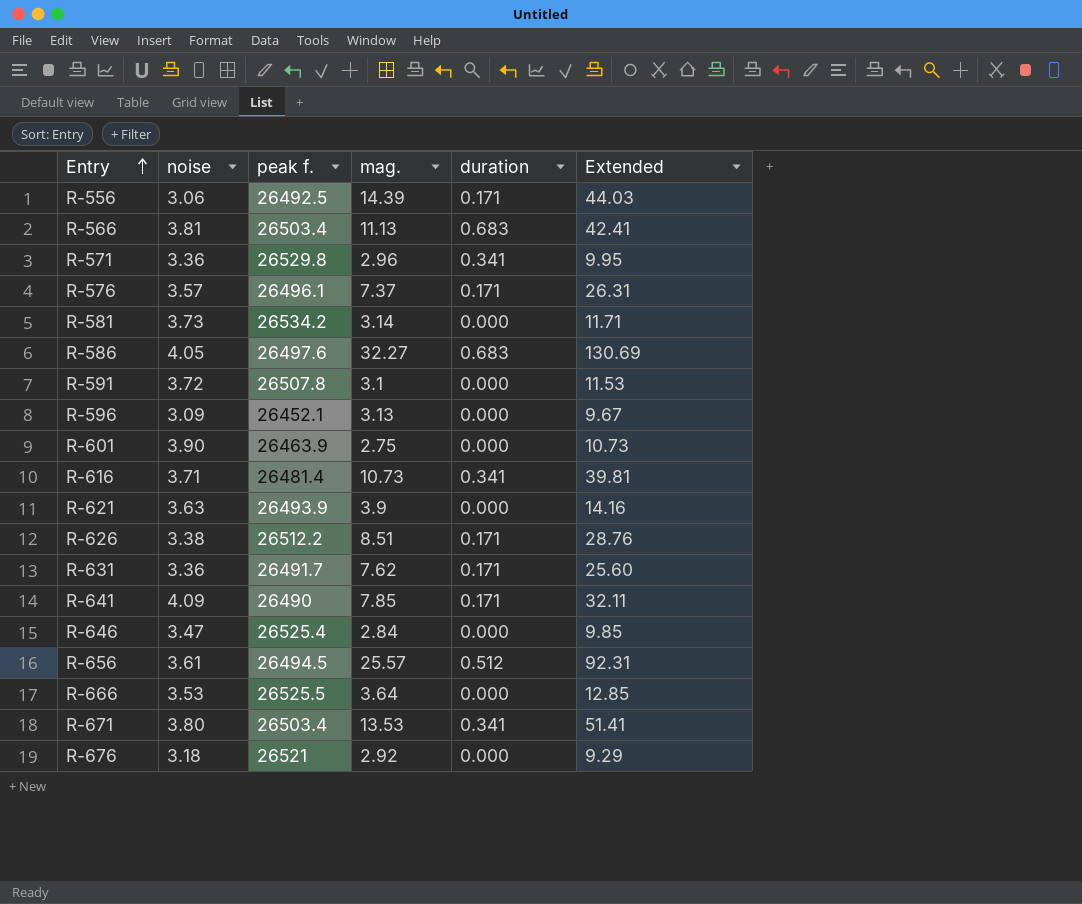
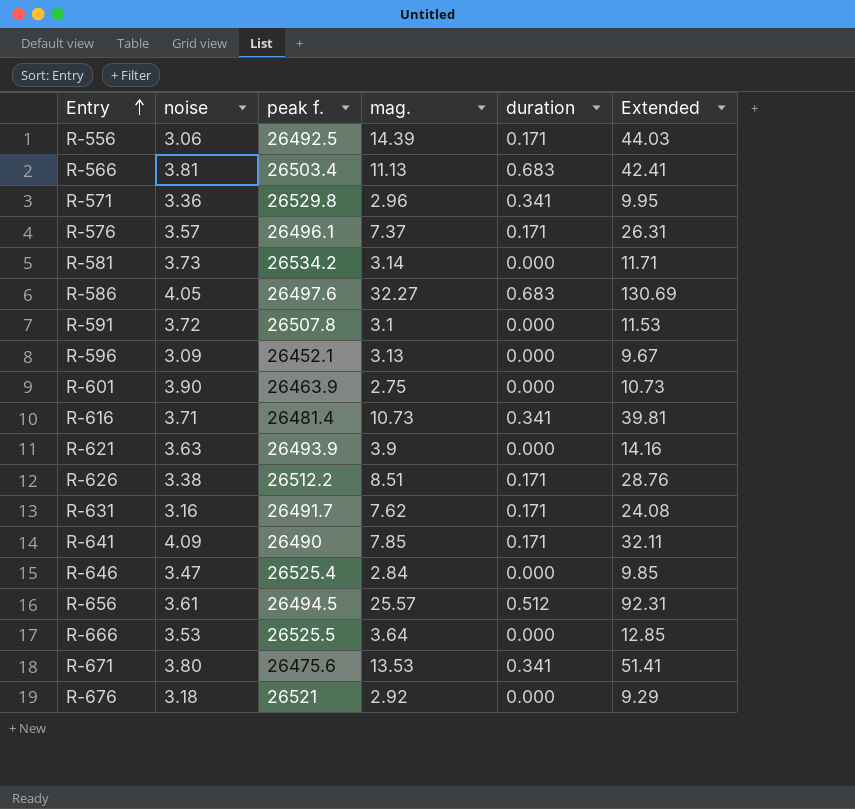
R-631 | noise: 3.36 -> 3.16
R-631 | Extended: 25.60 -> 24.08
R-671 | peak f.: 26503.4 -> 26475.6

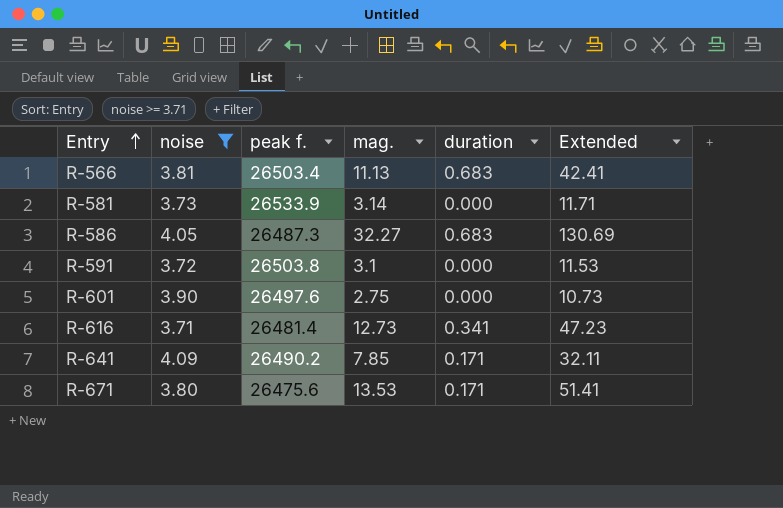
filter: none -> noise >= 3.71
R-581 | peak f.: 26534.2 -> 26533.9
R-586 | peak f.: 26497.6 -> 26487.3
R-591 | peak f.: 26507.8 -> 26503.8
R-601 | peak f.: 26463.9 -> 26497.6
R-616 | mag.: 10.73 -> 12.73
R-616 | Extended: 39.81 -> 47.23
R-641 | peak f.: 26490 -> 26490.2
R-671 | duration: 0.341 -> 0.171

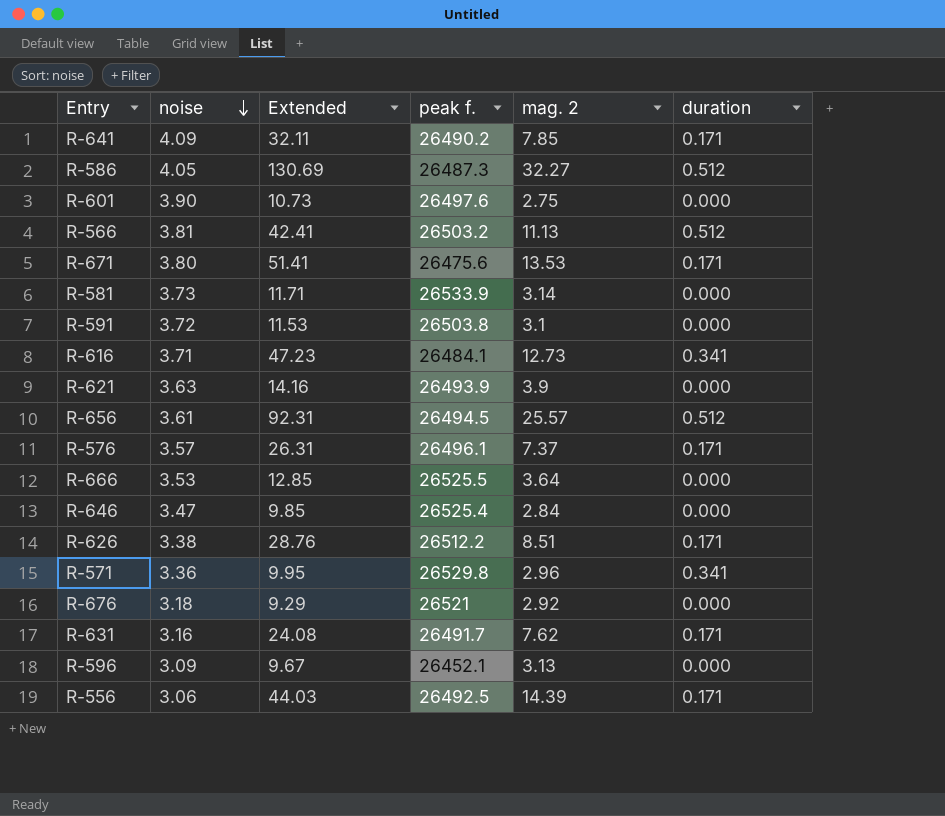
filter: noise >= 3.71 -> none
row order: Entry ascending -> noise descending
column Extended | position: 6 -> 3
column name: mag. -> mag. 2
R-586 | duration: 0.683 -> 0.512
R-566 | peak f.: 26503.4 -> 26503.2
R-566 | duration: 0.683 -> 0.512
R-616 | peak f.: 26481.4 -> 26484.1

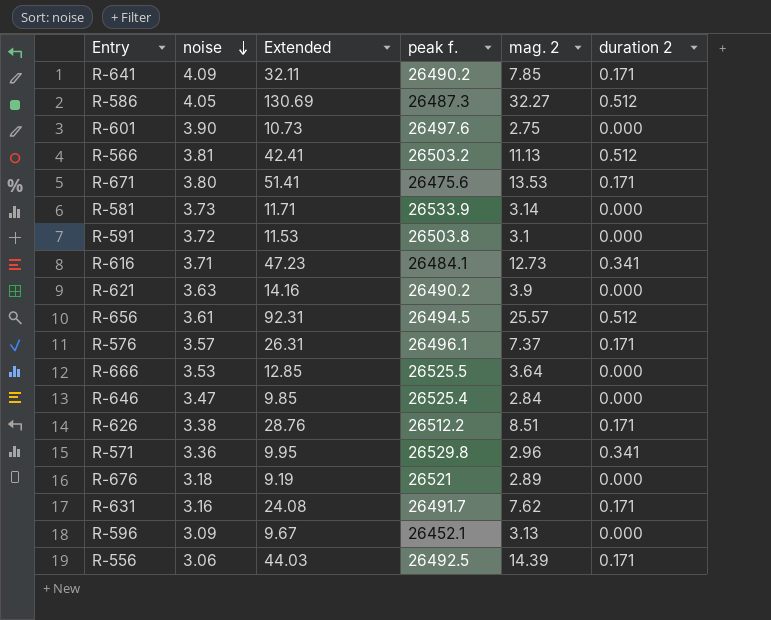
column name: duration -> duration 2
R-621 | peak f.: 26493.9 -> 26490.2
R-676 | Extended: 9.29 -> 9.19
R-676 | mag. 2: 2.92 -> 2.89

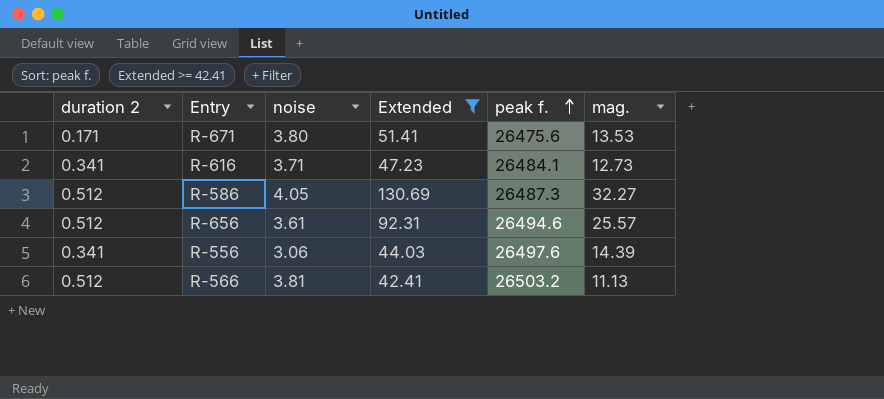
filter: none -> Extended >= 42.41
row order: noise descending -> peak f. ascending
column duration 2 | position: 6 -> 1
column name: mag. 2 -> mag.
R-656 | peak f.: 26494.5 -> 26494.6
R-556 | duration 2: 0.171 -> 0.341
R-556 | peak f.: 26492.5 -> 26497.6

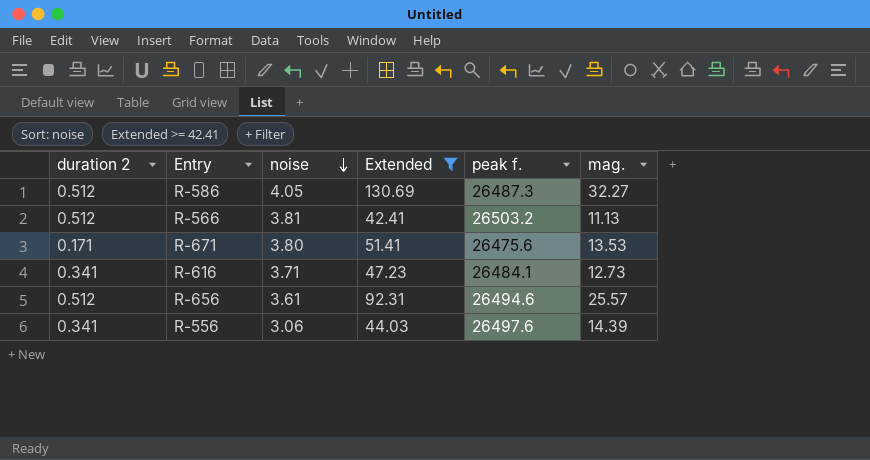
row order: peak f. ascending -> noise descending

